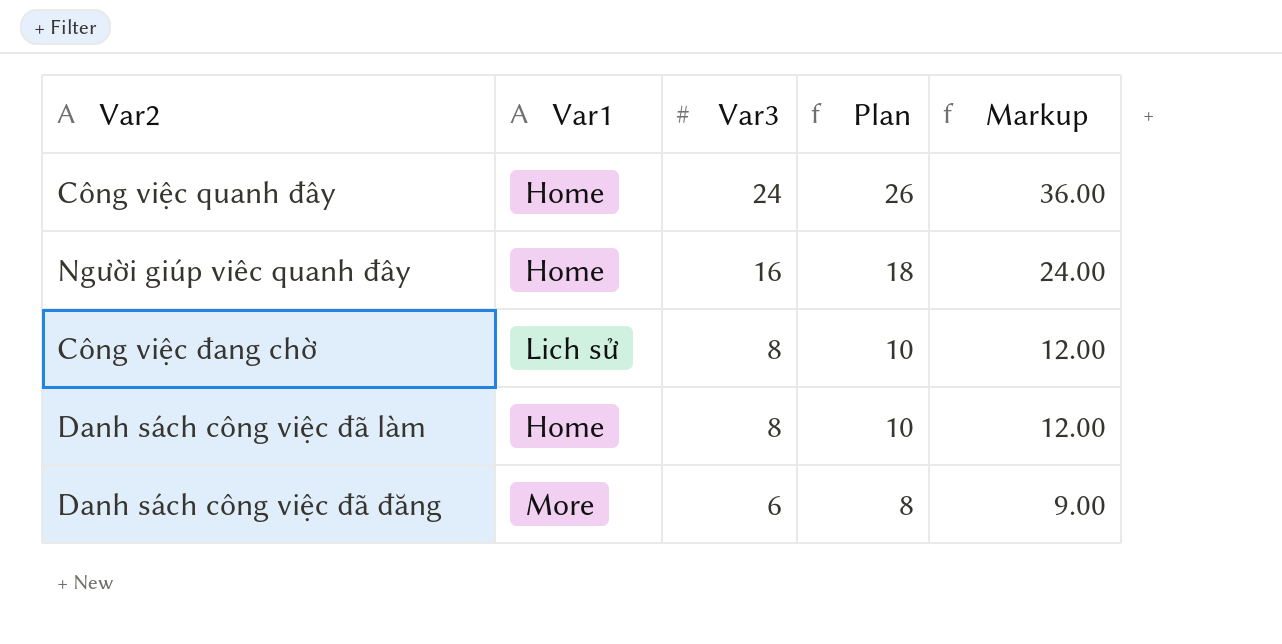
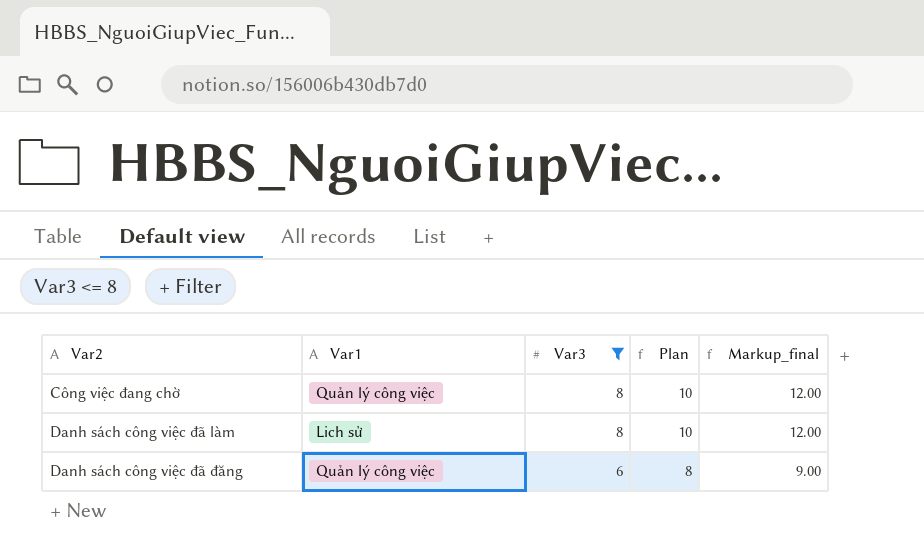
filter: none -> Var3 <= 8
column name: Markup -> Markup_final
Công việc đang chờ | Var1: Lich sử -> Quản lý công việc
Danh sách công việc đã làm | Var1: Home -> Lich sử
Danh sách công việc đã đăng | Var1: More -> Quản lý công việc

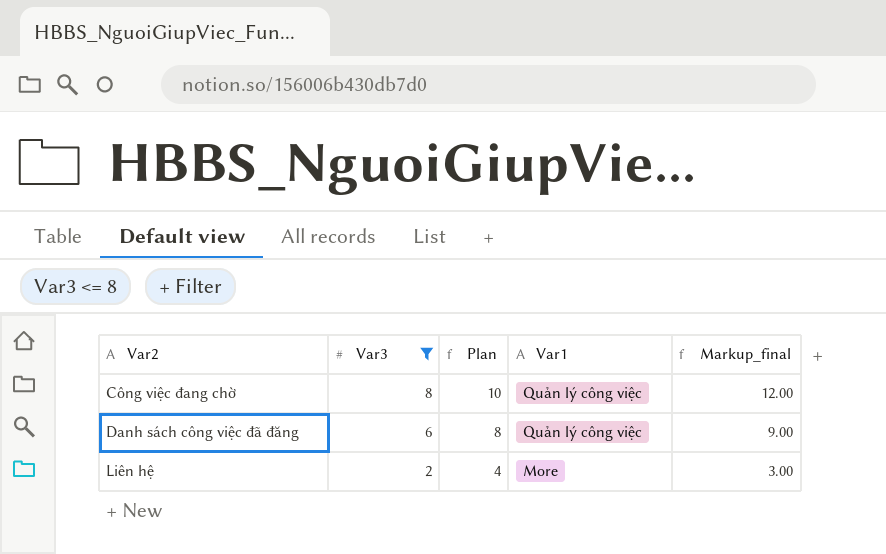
column Var1 | position: 2 -> 4
row Danh sách công việc đã làm: Lich sử | 8 | 10 | 12.00 -> none
row Liên hệ: none -> 2 | 4 | More | 3.00

